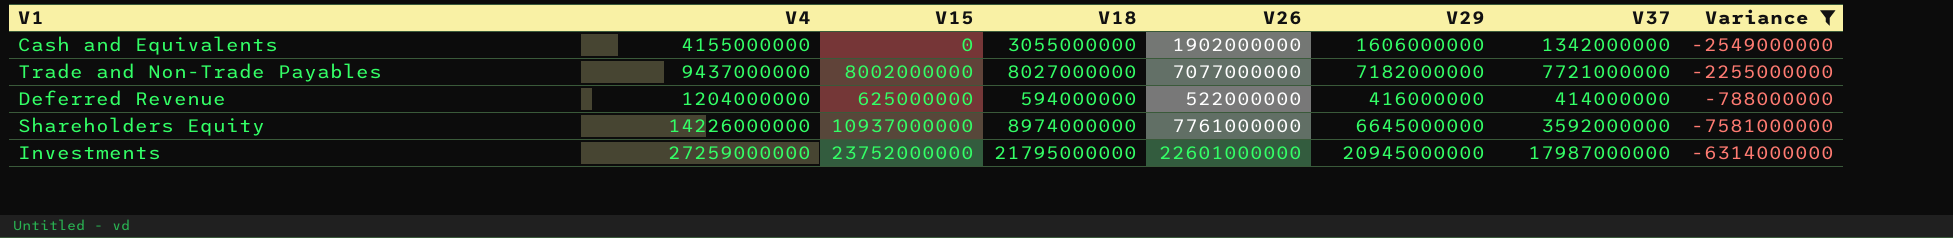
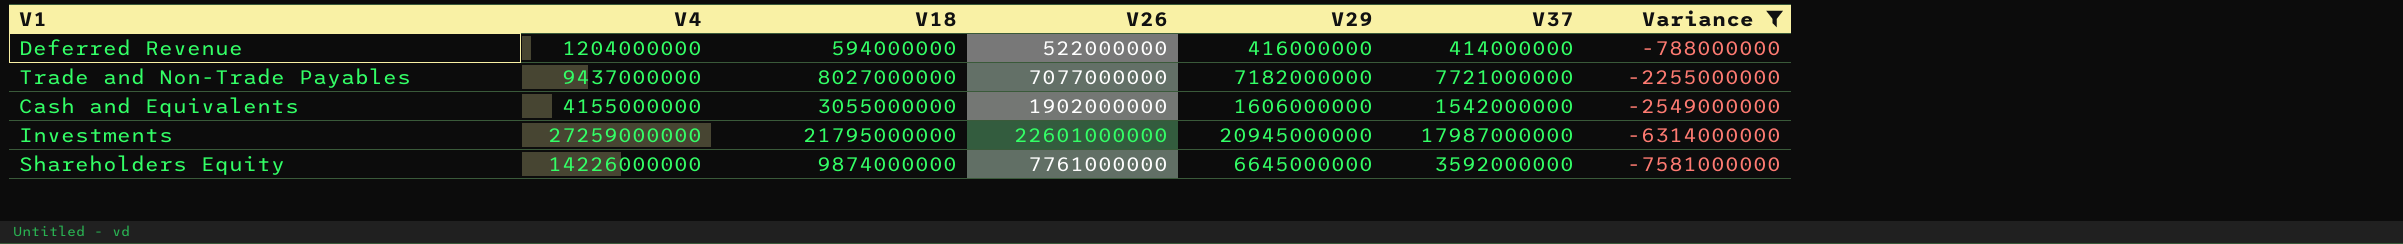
row order: none -> Variance descending
column V15 | position: 3 -> none
Cash and Equivalents | V37: 1342000000 -> 1542000000
Shareholders Equity | V18: 8974000000 -> 9874000000

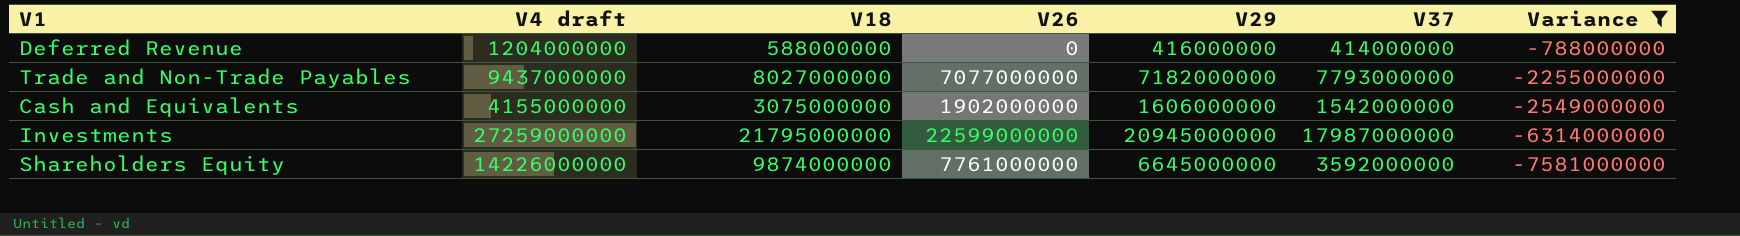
column name: V4 -> V4 draft
Deferred Revenue | V18: 594000000 -> 588000000
Deferred Revenue | V26: 522000000 -> 0
Trade and Non-Trade Payables | V37: 7721000000 -> 7793000000
Cash and Equivalents | V18: 3055000000 -> 3075000000
Investments | V26: 22601000000 -> 22599000000

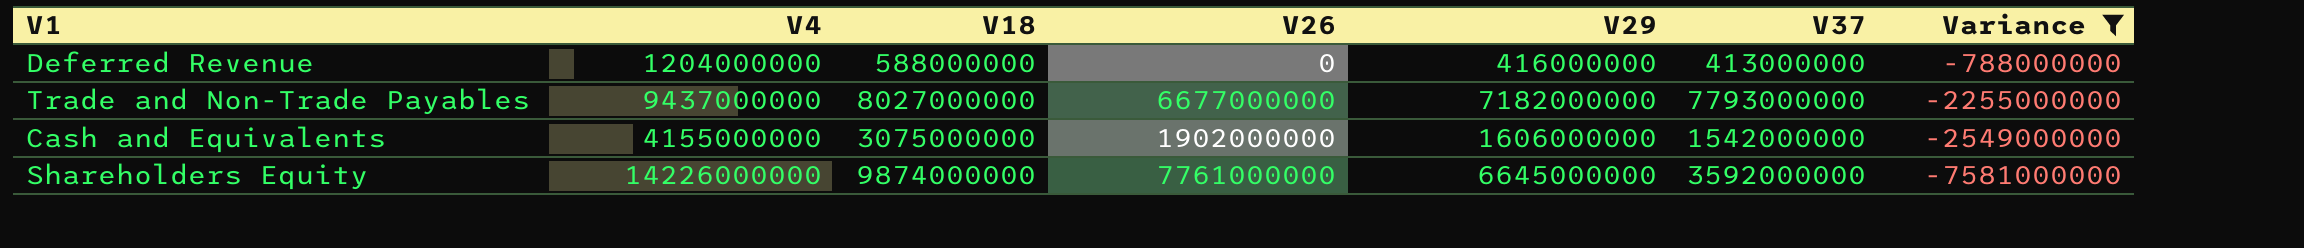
column name: V4 draft -> V4
row Investments: 27259000000 | 21795000000 | 22599000000 | 20945000000 | 17987000000 | -6314000000 -> none
Deferred Revenue | V37: 414000000 -> 413000000
Trade and Non-Trade Payables | V26: 7077000000 -> 6677000000

